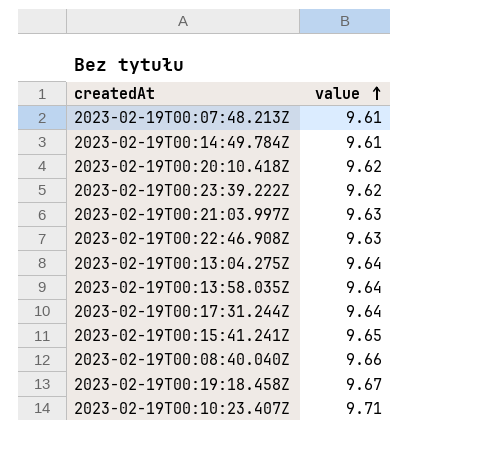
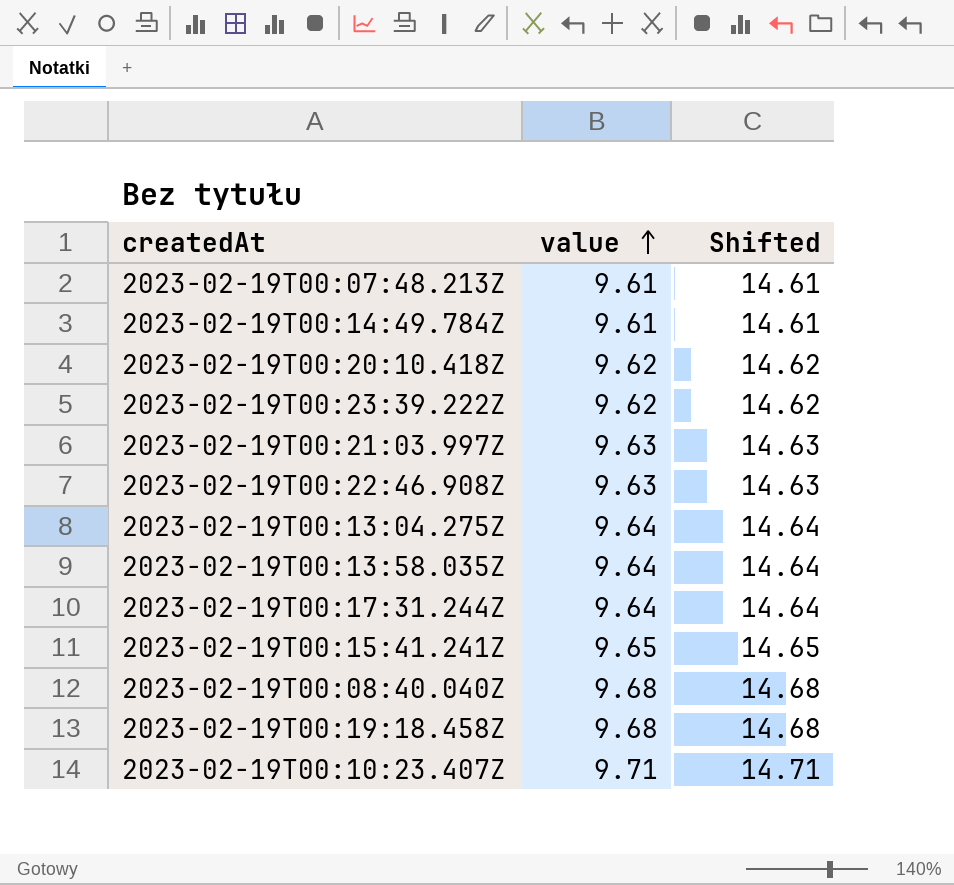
column Shifted | formula: none -> [value] + 5
2023-02-19T00:08:40.040Z | value: 9.66 -> 9.68
2023-02-19T00:19:18.458Z | value: 9.67 -> 9.68

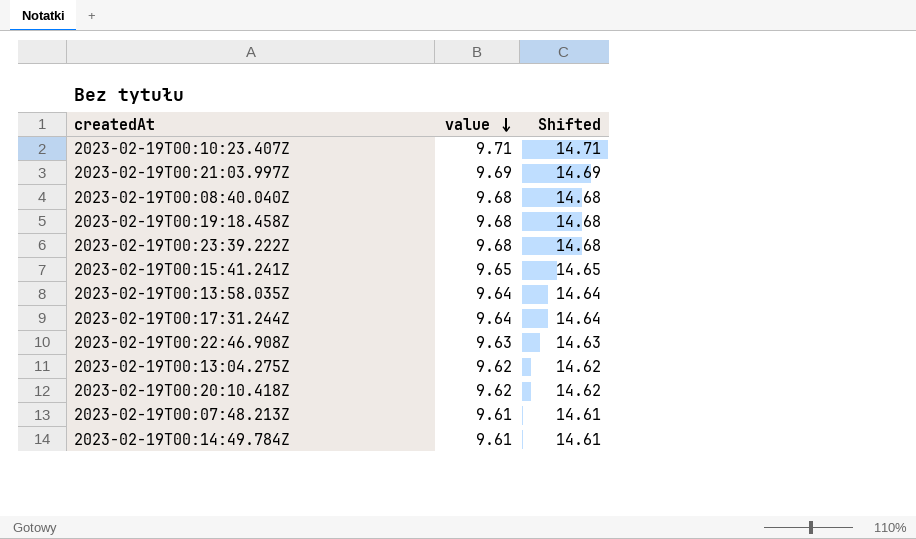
row order: value ascending -> value descending
2023-02-19T00:21:03.997Z | value: 9.63 -> 9.69
2023-02-19T00:21:03.997Z | Shifted: 14.63 -> 14.69
2023-02-19T00:23:39.222Z | value: 9.62 -> 9.68
2023-02-19T00:23:39.222Z | Shifted: 14.62 -> 14.68
2023-02-19T00:13:04.275Z | value: 9.64 -> 9.62
2023-02-19T00:13:04.275Z | Shifted: 14.64 -> 14.62

